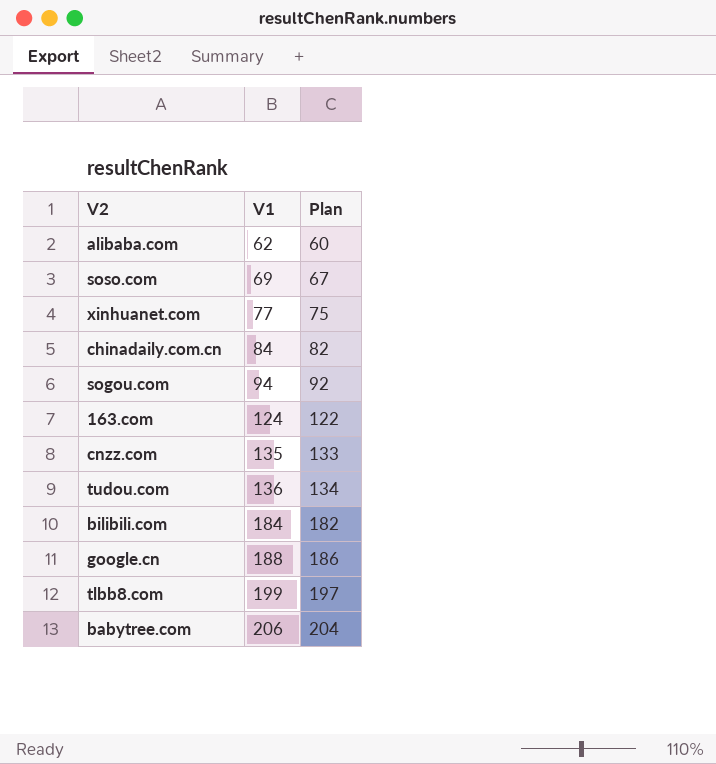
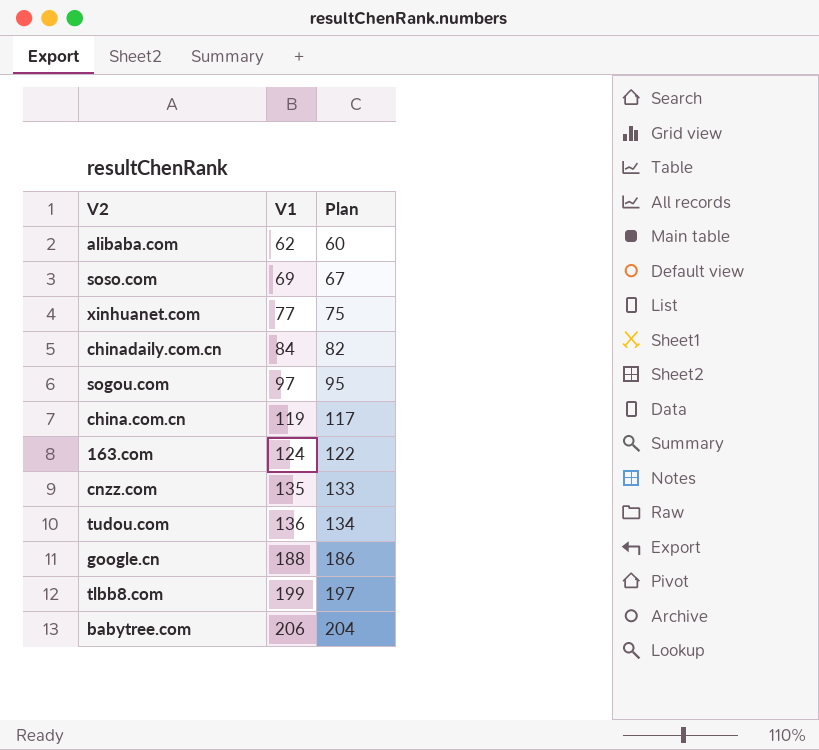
row bilibili.com: 184 | 182 -> none
sogou.com | V1: 94 -> 97
sogou.com | Plan: 92 -> 95
row china.com.cn: none -> 119 | 117

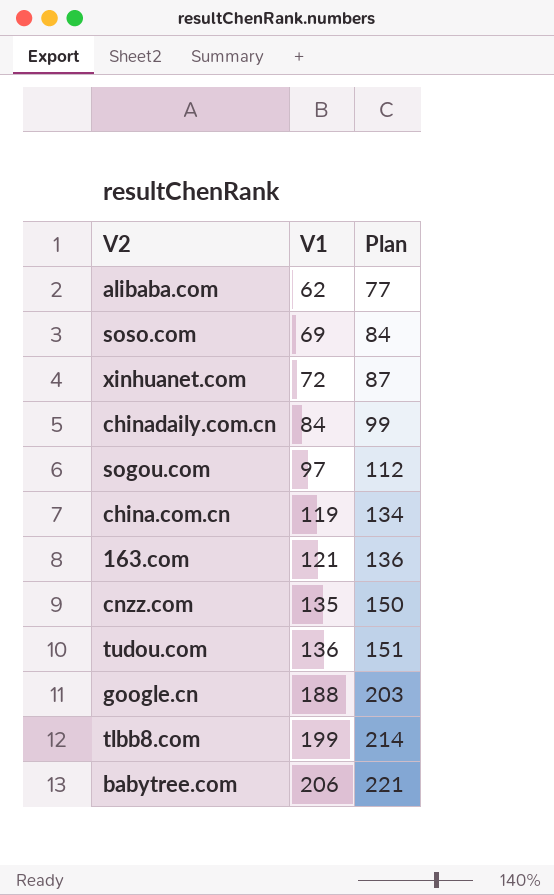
column Plan | formula: [V1] - 2 -> [V1] + 15
xinhuanet.com | V1: 77 -> 72
163.com | V1: 124 -> 121

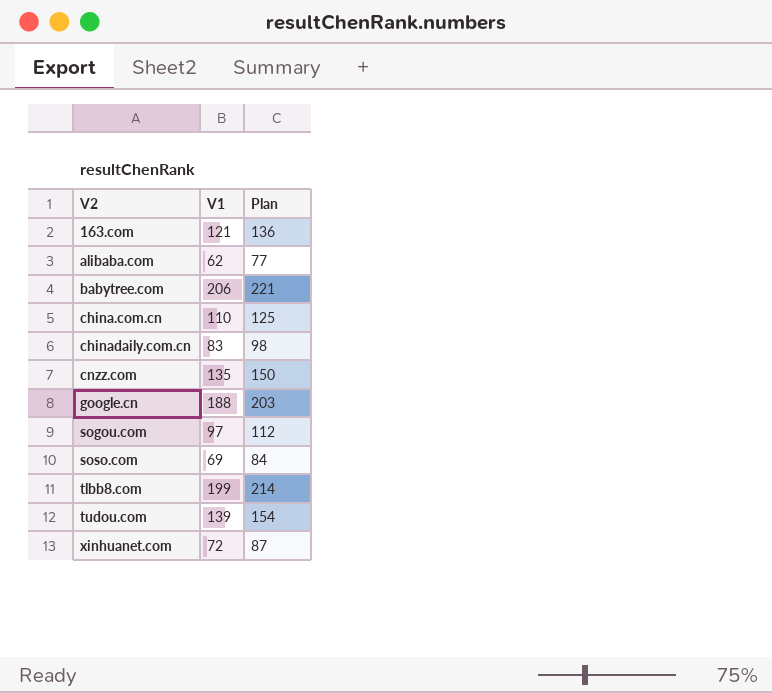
row order: V1 ascending -> V2 ascending
china.com.cn | V1: 119 -> 110
china.com.cn | Plan: 134 -> 125
chinadaily.com.cn | V1: 84 -> 83
chinadaily.com.cn | Plan: 99 -> 98
tudou.com | V1: 136 -> 139
tudou.com | Plan: 151 -> 154

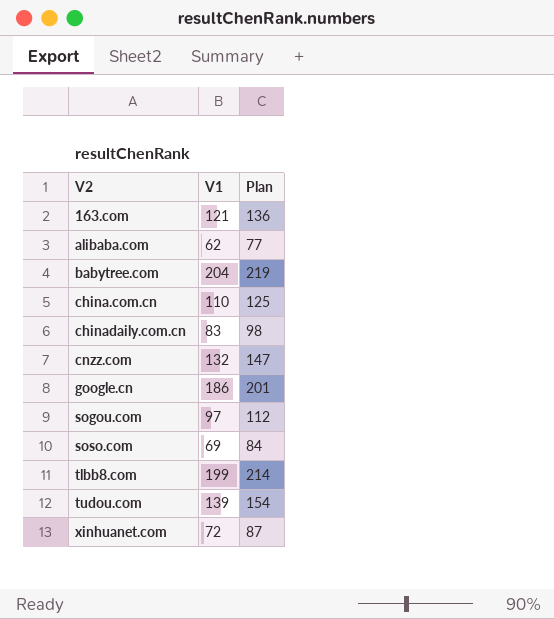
babytree.com | V1: 206 -> 204
babytree.com | Plan: 221 -> 219
cnzz.com | V1: 135 -> 132
cnzz.com | Plan: 150 -> 147
google.cn | V1: 188 -> 186
google.cn | Plan: 203 -> 201

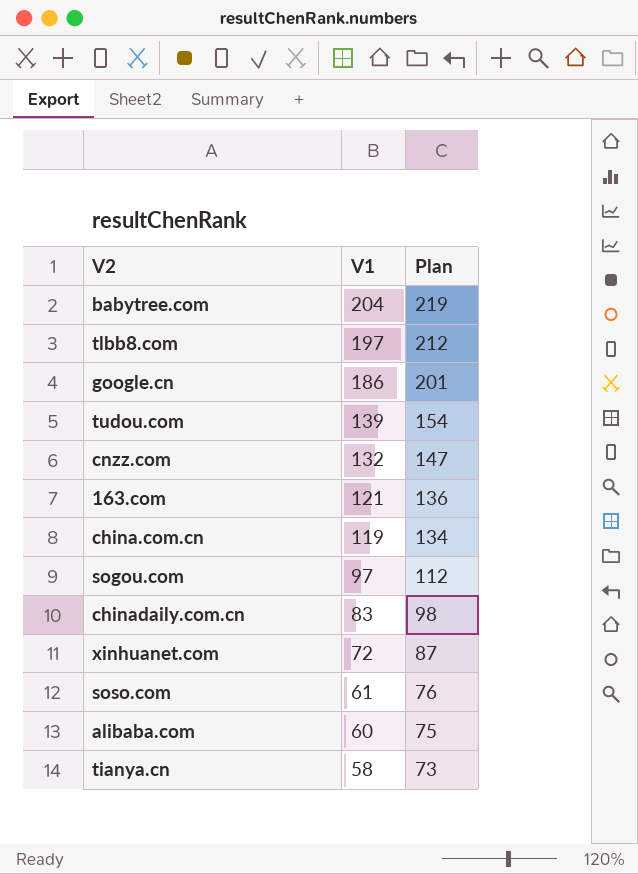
row order: V2 ascending -> V1 descending
tlbb8.com | V1: 199 -> 197
tlbb8.com | Plan: 214 -> 212
china.com.cn | V1: 110 -> 119
china.com.cn | Plan: 125 -> 134
soso.com | V1: 69 -> 61
soso.com | Plan: 84 -> 76
alibaba.com | V1: 62 -> 60
alibaba.com | Plan: 77 -> 75
row tianya.cn: none -> 58 | 73

